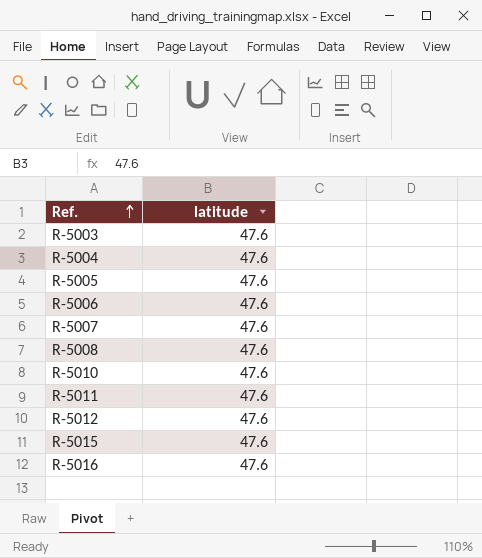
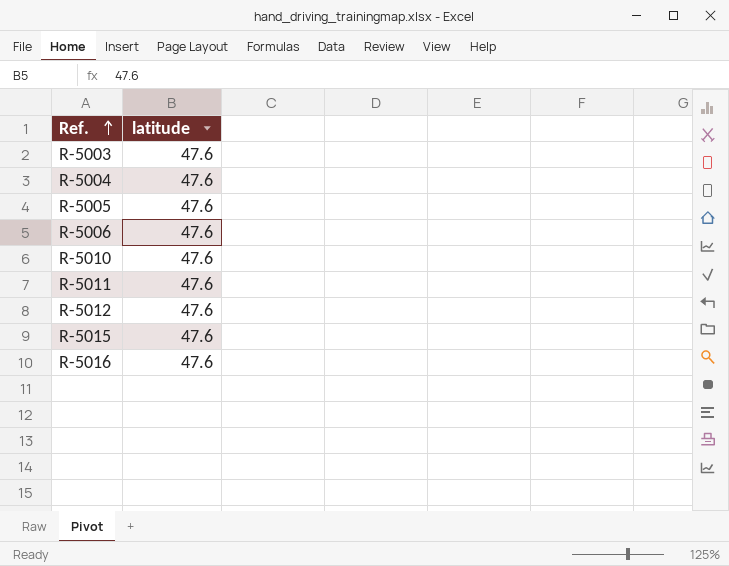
row R-5007: 47.6 -> none
row R-5008: 47.6 -> none

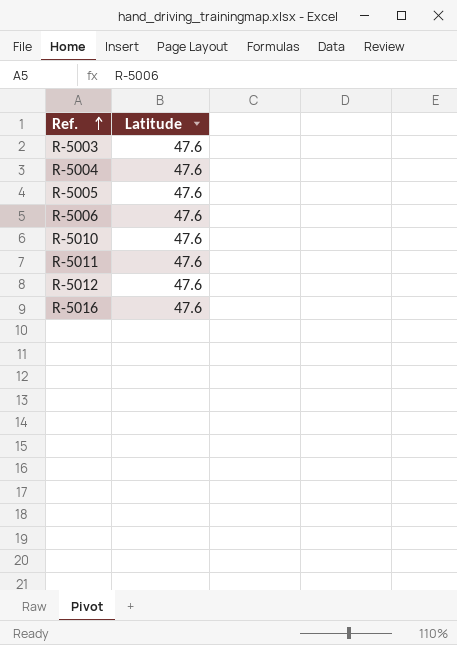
column name: latitude -> Latitude
row R-5015: 47.6 -> none

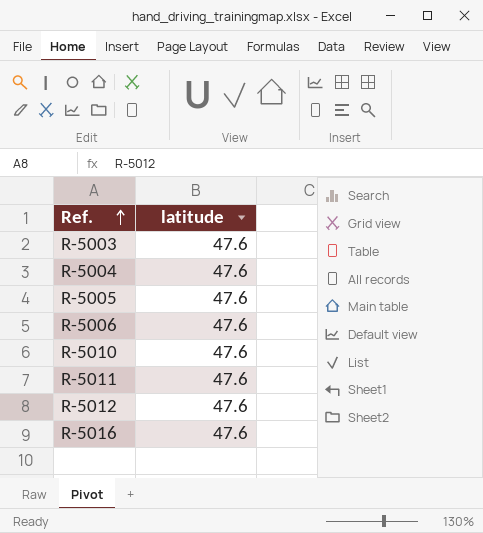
column name: Latitude -> latitude

